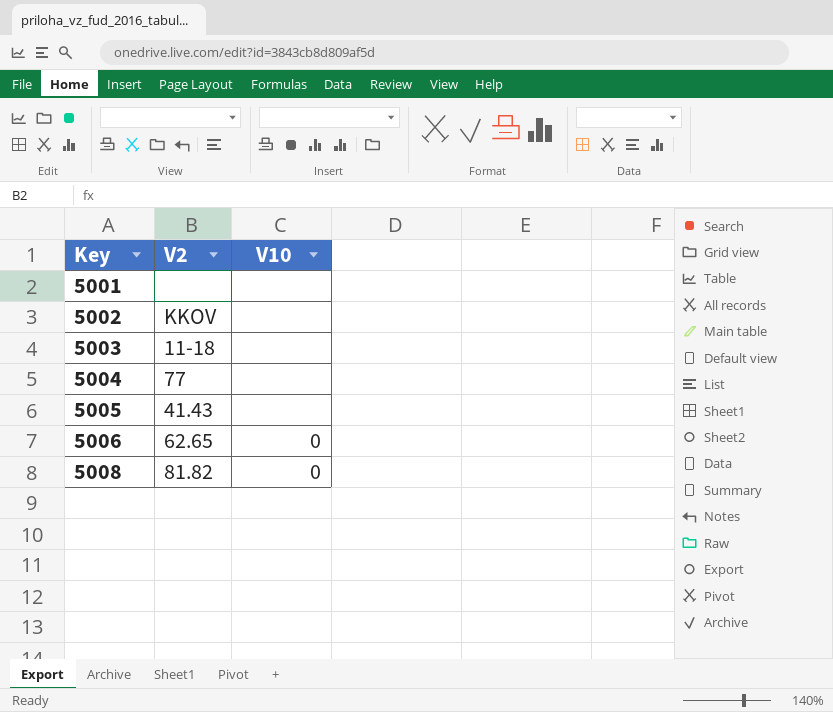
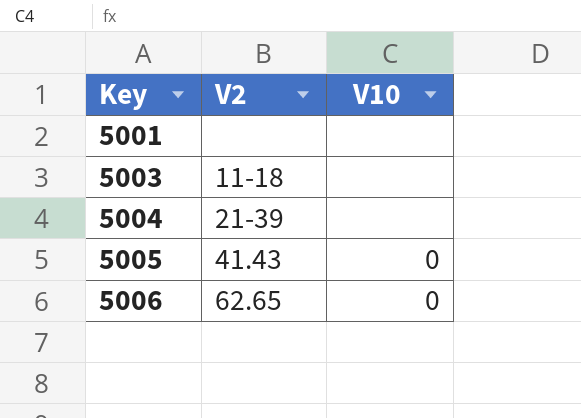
row 5002: KKOV | none -> none
row 5008: 81.82 | 0 -> none
5004 | V2: 77 -> 21-39
5005 | V10: none -> 0

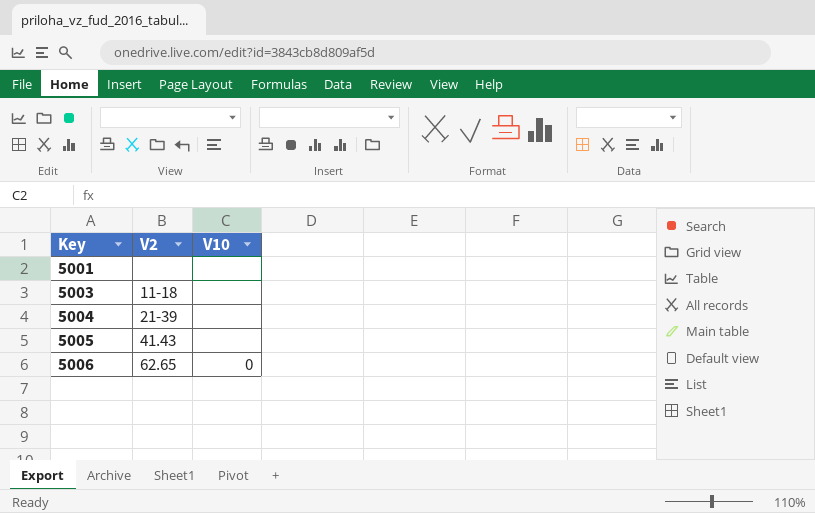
5005 | V10: 0 -> none

